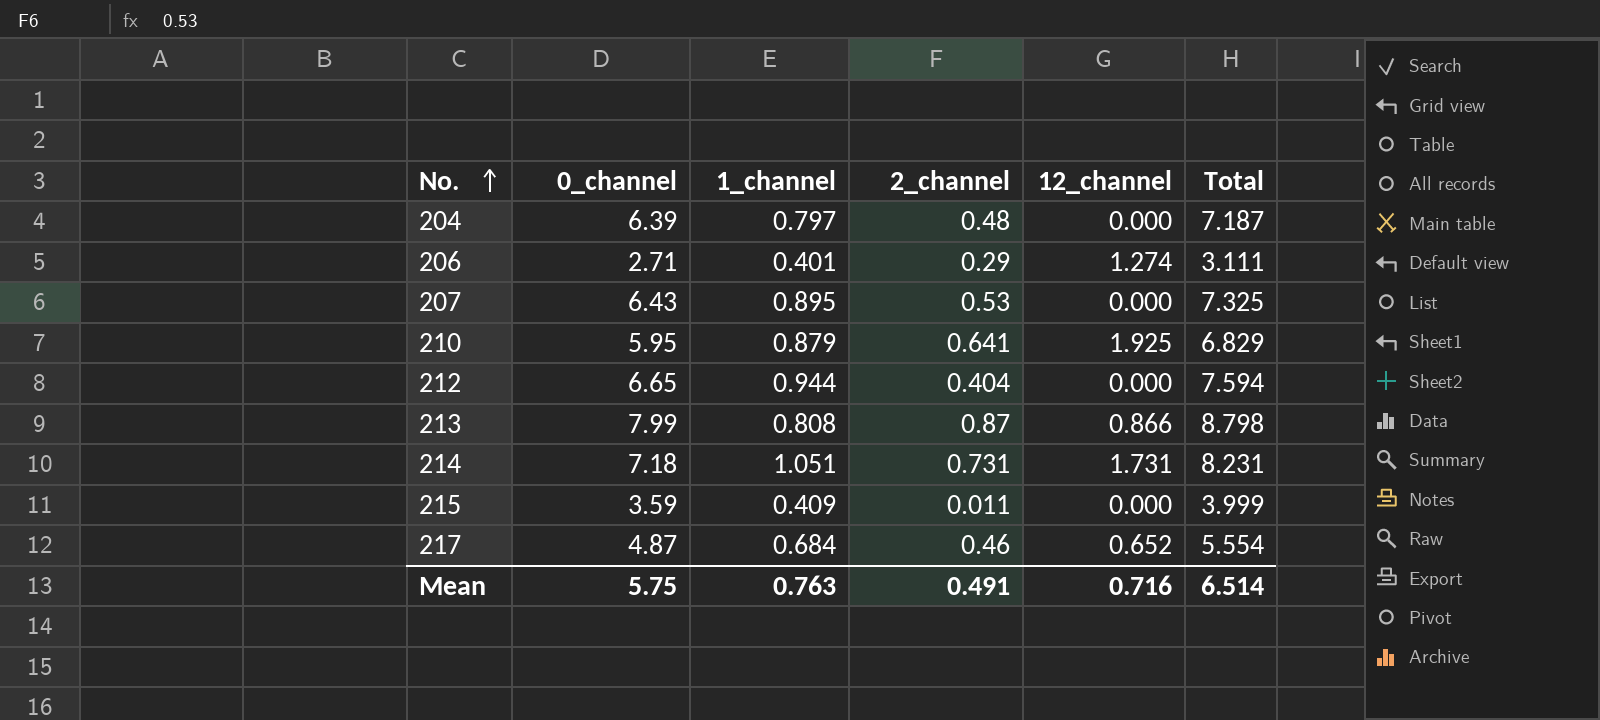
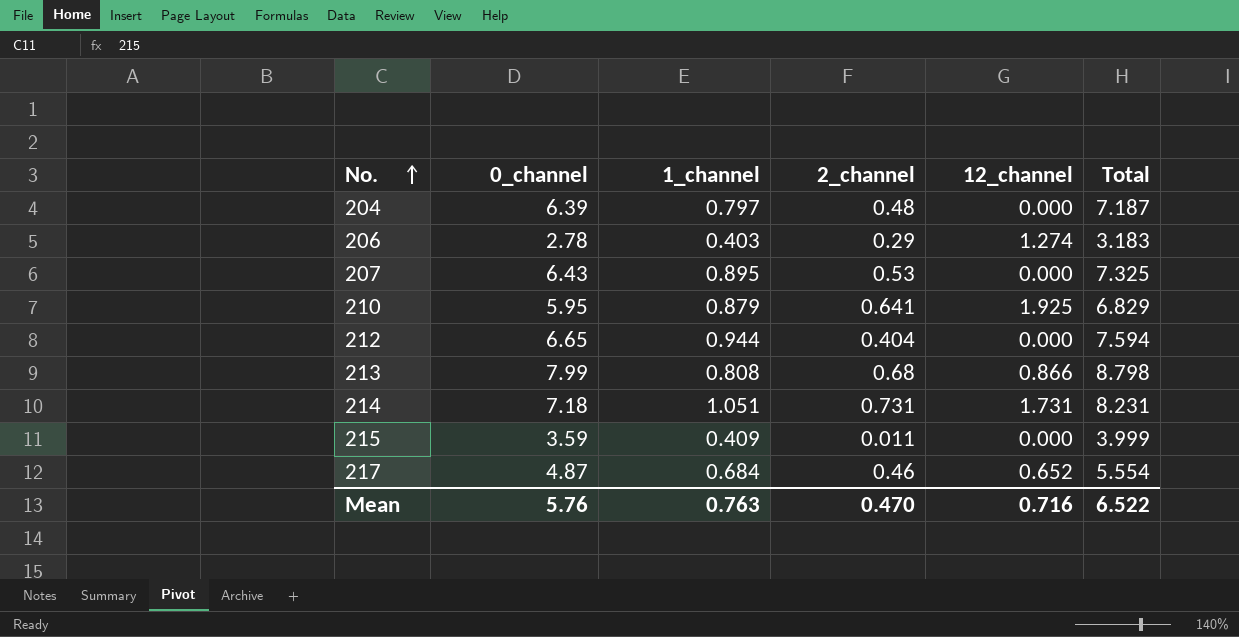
206 | 0_channel: 2.71 -> 2.78
206 | 1_channel: 0.401 -> 0.403
206 | Total: 3.111 -> 3.183
213 | 2_channel: 0.87 -> 0.68
Mean | 0_channel: 5.75 -> 5.76
Mean | 2_channel: 0.491 -> 0.470
Mean | Total: 6.514 -> 6.522

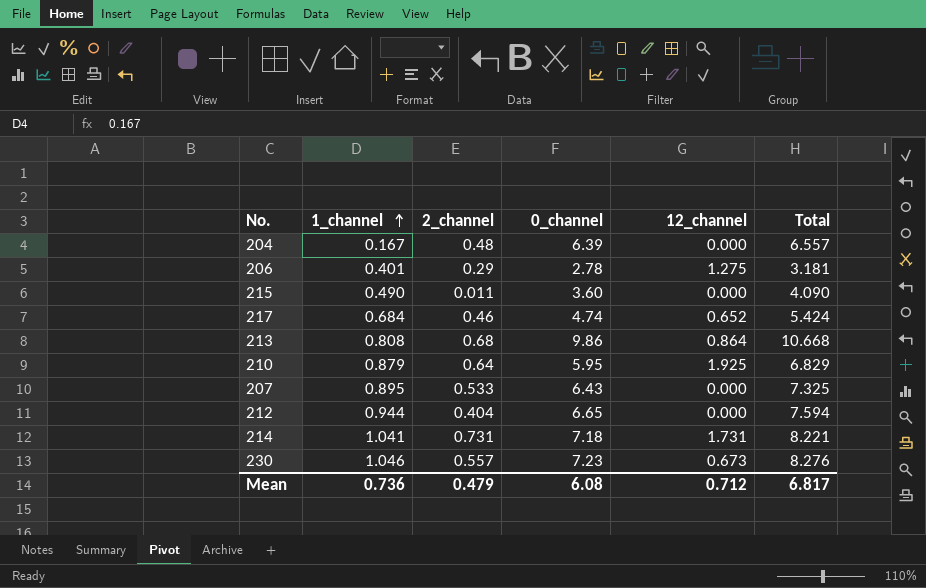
row order: No. ascending -> 1_channel ascending
column 0_channel | position: 2 -> 4
204 | 1_channel: 0.797 -> 0.167
204 | Total: 7.187 -> 6.557
206 | 1_channel: 0.403 -> 0.401
206 | 12_channel: 1.274 -> 1.275
206 | Total: 3.183 -> 3.181
215 | 1_channel: 0.409 -> 0.490
215 | 0_channel: 3.59 -> 3.60
215 | Total: 3.999 -> 4.090
217 | 0_channel: 4.87 -> 4.74
217 | Total: 5.554 -> 5.424
213 | 0_channel: 7.99 -> 9.86
213 | 12_channel: 0.866 -> 0.864
213 | Total: 8.798 -> 10.668
210 | 2_channel: 0.641 -> 0.64
207 | 2_channel: 0.53 -> 0.533
214 | 1_channel: 1.051 -> 1.041
214 | Total: 8.231 -> 8.221
row 230: none -> 1.046 | 0.557 | 7.23 | 0.673 | 8.276
Mean | 1_channel: 0.763 -> 0.736
Mean | 2_channel: 0.470 -> 0.479
Mean | 0_channel: 5.76 -> 6.08
Mean | 12_channel: 0.716 -> 0.712
Mean | Total: 6.522 -> 6.817

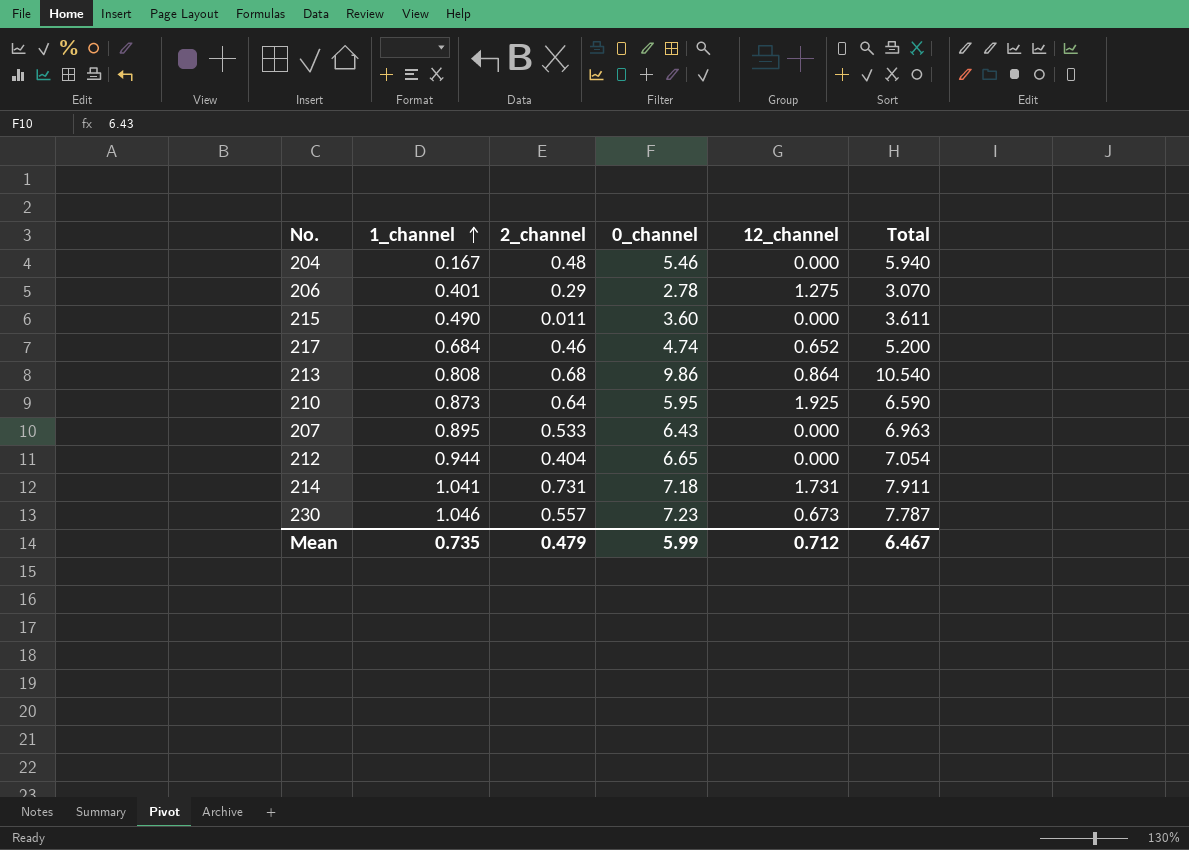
column Total | formula: [1_channel] + [0_channel] -> [2_channel] + [0_channel]
204 | 0_channel: 6.39 -> 5.46
210 | 1_channel: 0.879 -> 0.873
Mean | 1_channel: 0.736 -> 0.735
Mean | 0_channel: 6.08 -> 5.99
Mean | Total: 6.817 -> 6.467

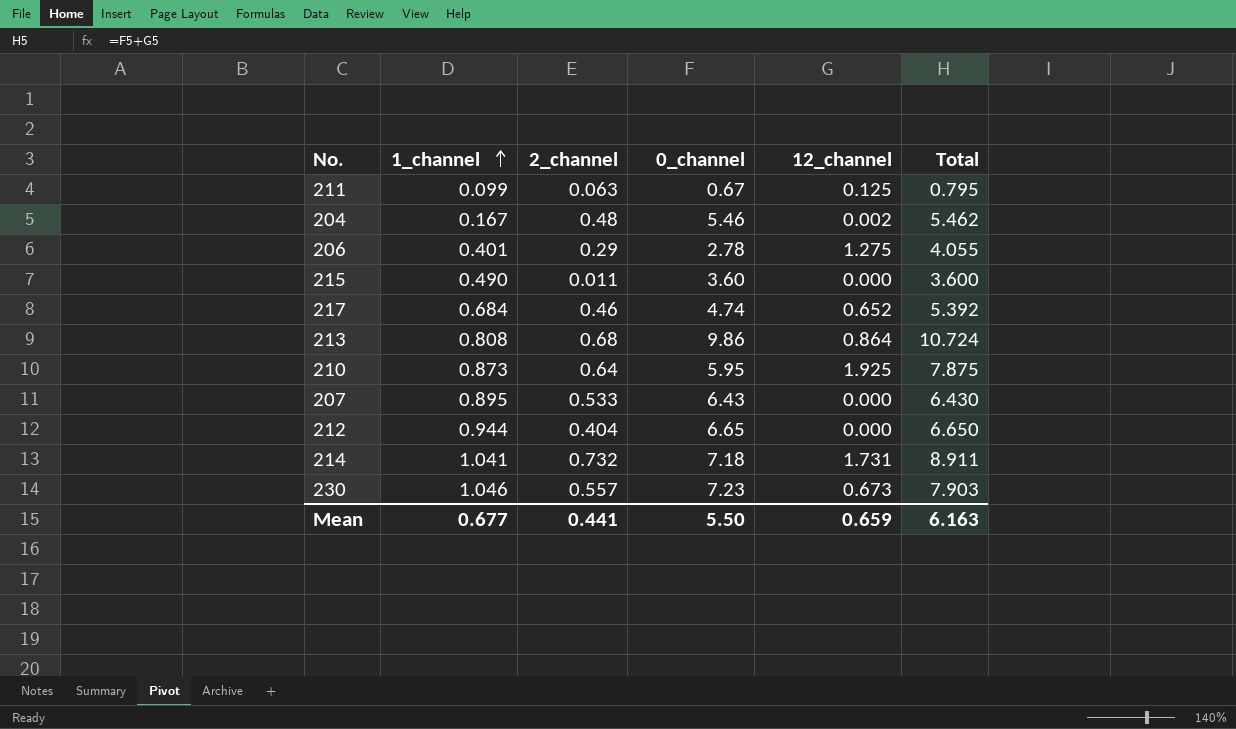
column Total | formula: [2_channel] + [0_channel] -> [0_channel] + [12_channel]
row 211: none -> 0.099 | 0.063 | 0.67 | 0.125 | 0.795
204 | 12_channel: 0.000 -> 0.002
214 | 2_channel: 0.731 -> 0.732
Mean | 1_channel: 0.735 -> 0.677
Mean | 2_channel: 0.479 -> 0.441
Mean | 0_channel: 5.99 -> 5.50
Mean | 12_channel: 0.712 -> 0.659
Mean | Total: 6.467 -> 6.163

